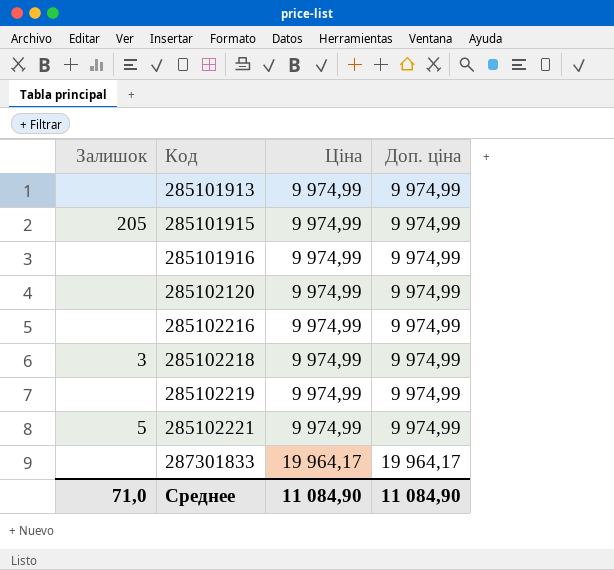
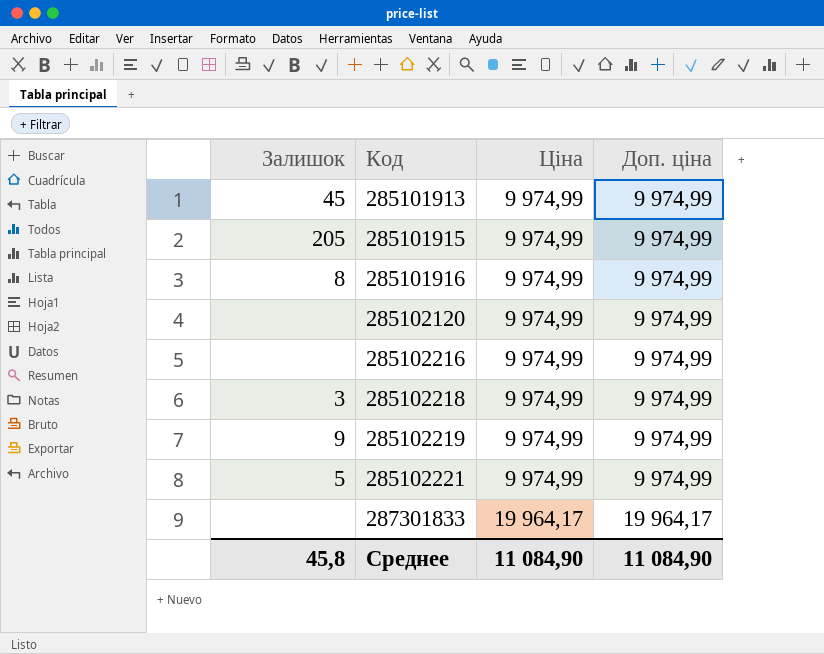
285101913 | Залишок: none -> 45
285101916 | Залишок: none -> 8
285102219 | Залишок: none -> 9
Среднее | Залишок: 71,0 -> 45,8

